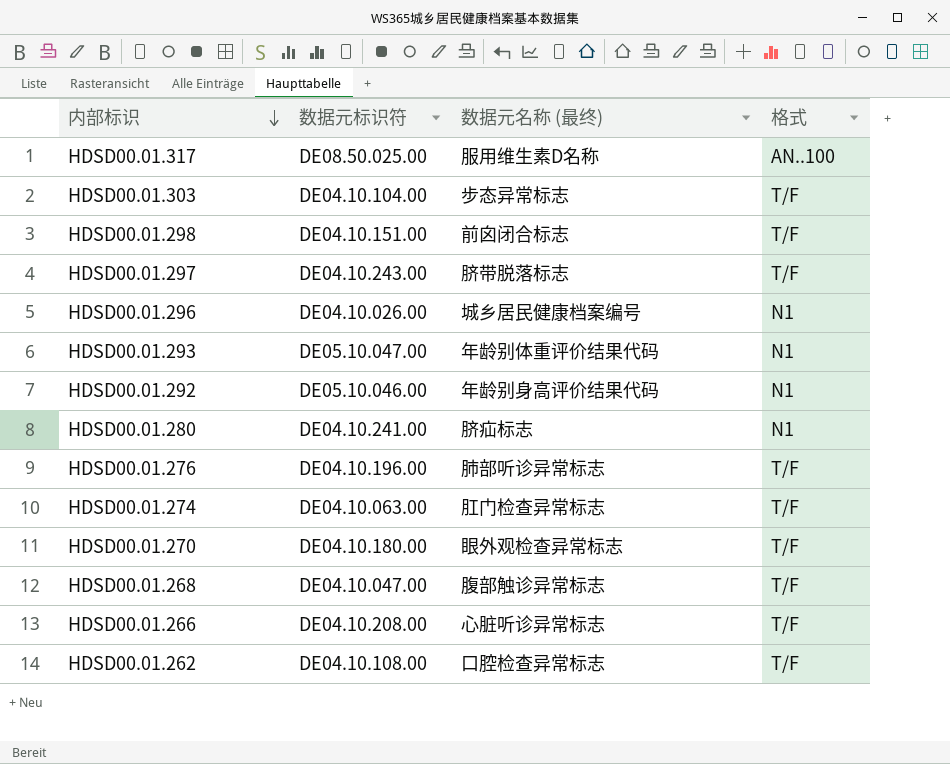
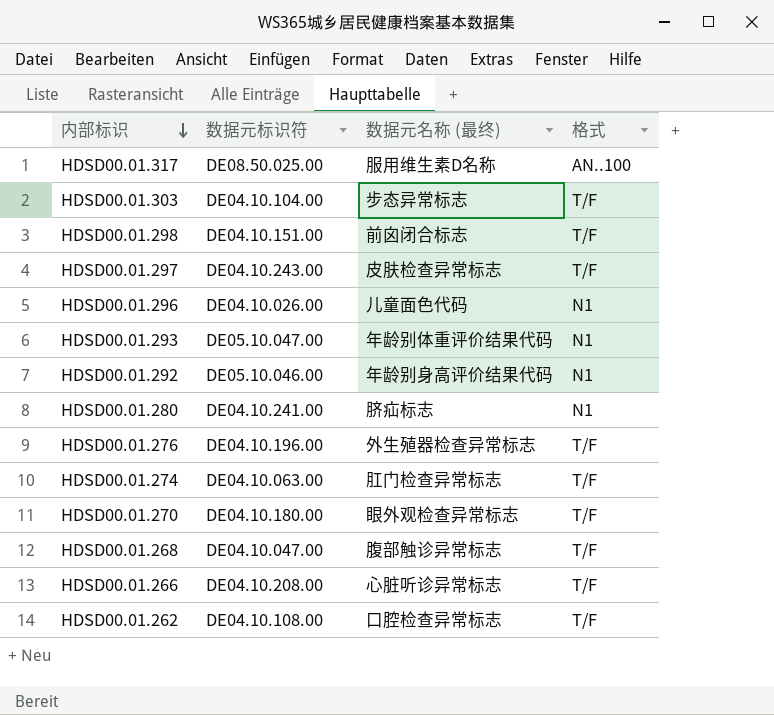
HDSD00.01.297 | 数据元名称 (最终): 脐带脱落标志 -> 皮肤检查异常标志
HDSD00.01.296 | 数据元名称 (最终): 城乡居民健康档案编号 -> 儿童面色代码
HDSD00.01.276 | 数据元名称 (最终): 肺部听诊异常标志 -> 外生殖器检查异常标志

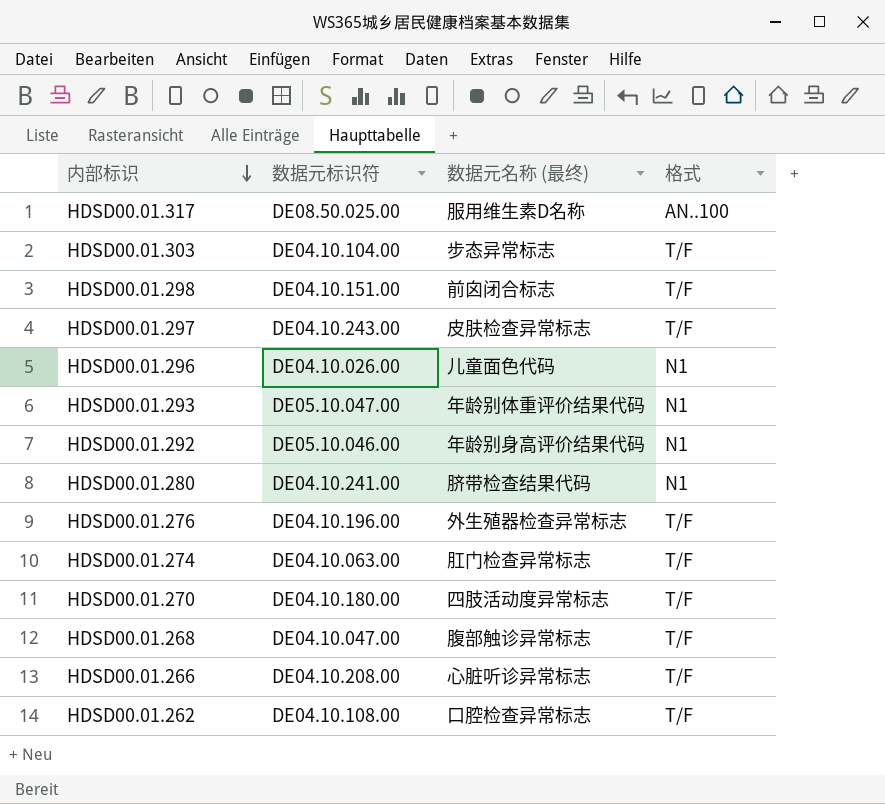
HDSD00.01.280 | 数据元名称 (最终): 脐疝标志 -> 脐带检查结果代码
HDSD00.01.270 | 数据元名称 (最终): 眼外观检查异常标志 -> 四肢活动度异常标志

